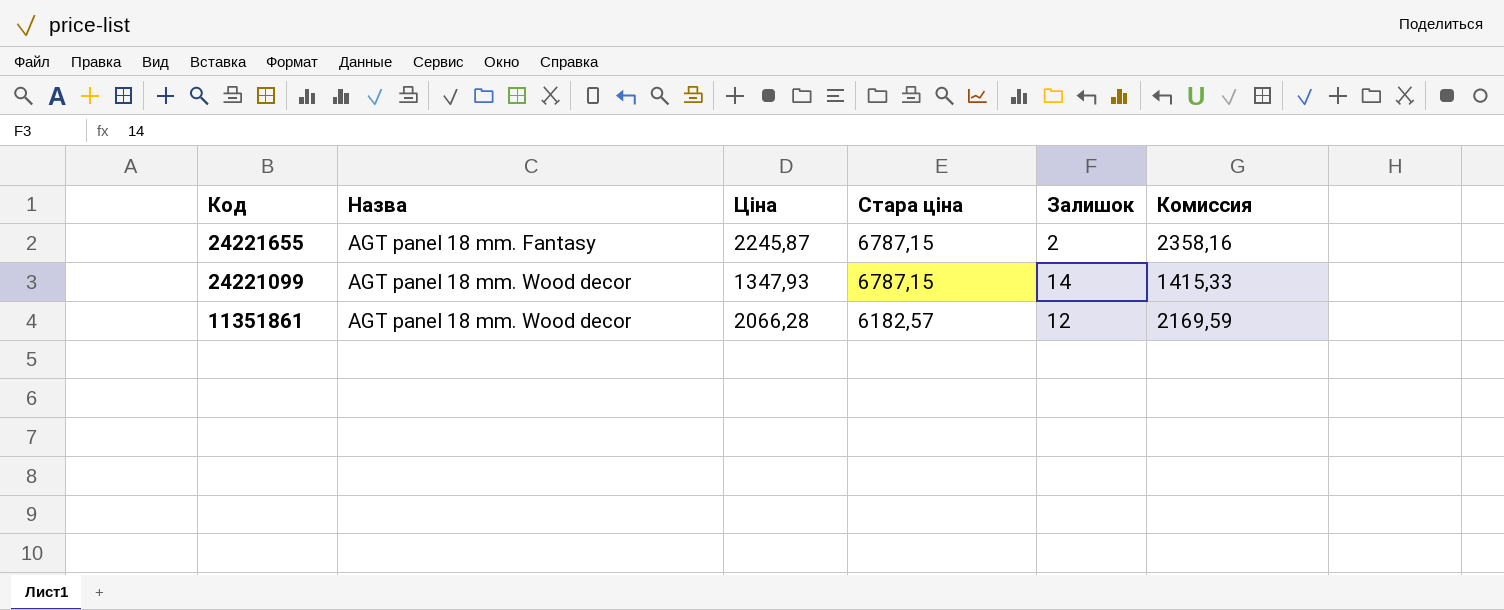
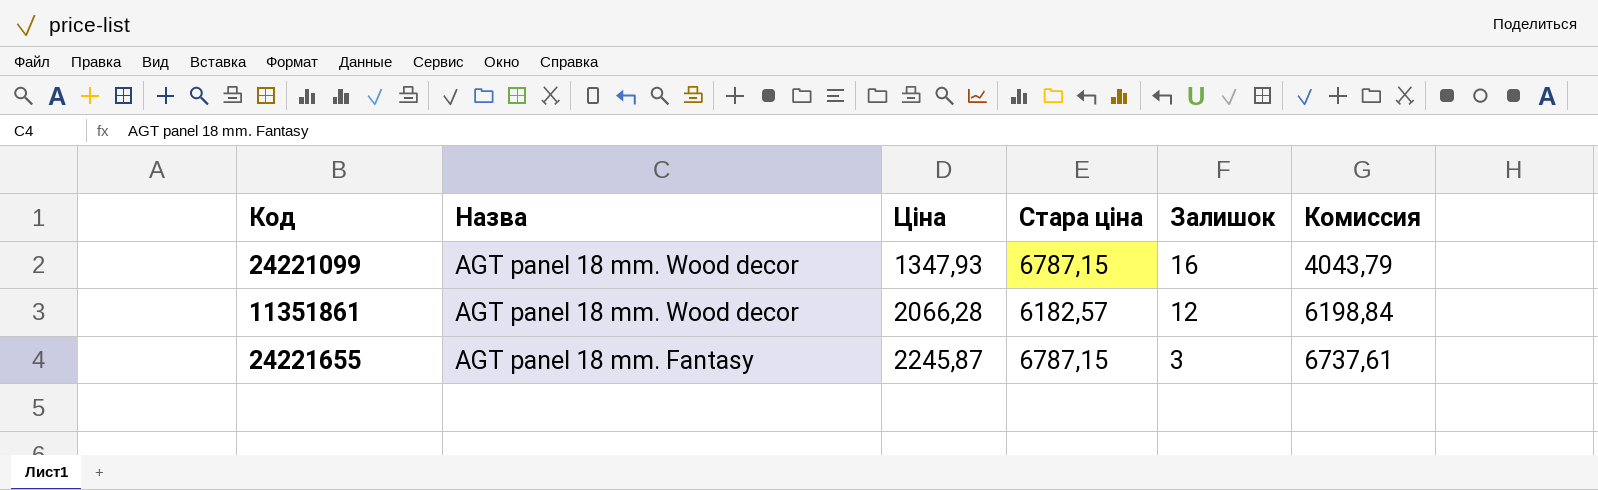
row order: Код descending -> Назва descending
column Комиссия | formula: [Ціна] * 1,05 -> [Ціна] * 3
24221099 | Залишок: 14 -> 16
24221655 | Залишок: 2 -> 3

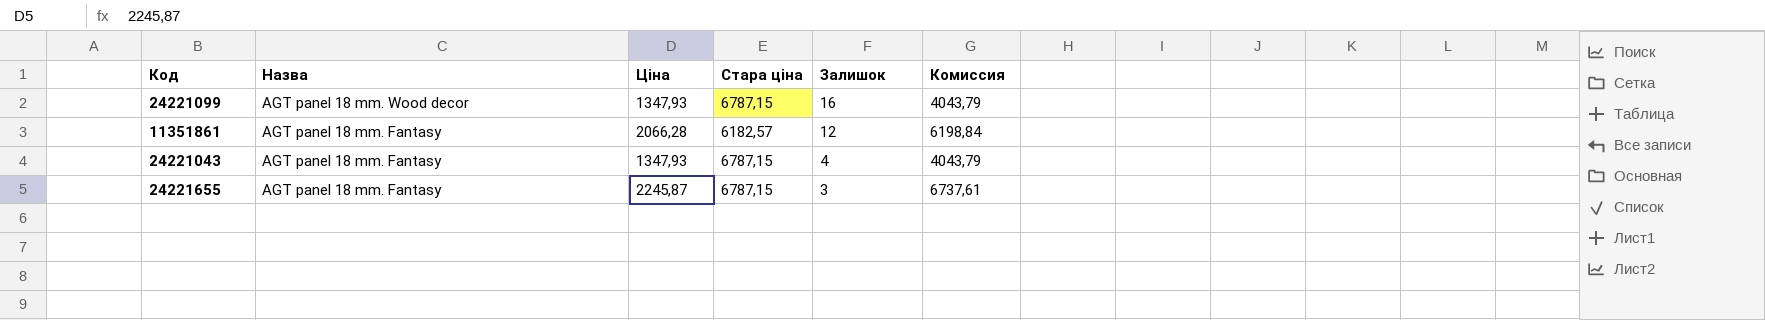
11351861 | Назва: AGT panel 18 mm. Wood decor -> AGT panel 18 mm. Fantasy
row 24221043: none -> AGT panel 18 mm. Fantasy | 1347,93 | 6787,15 | 4 | 4043,79

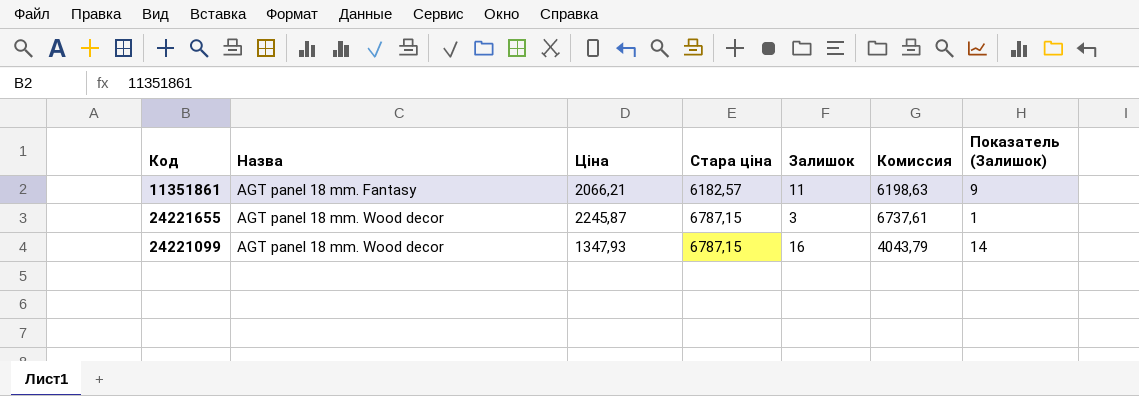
row order: Назва descending -> Назва ascending
column Показатель (Залишок) | formula: none -> [Залишок] - 2
row 24221043: AGT panel 18 mm. Fantasy | 1347,93 | 6787,15 | 4 | 4043,79 -> none
11351861 | Ціна: 2066,28 -> 2066,21
11351861 | Залишок: 12 -> 11
11351861 | Комиссия: 6198,84 -> 6198,63
24221655 | Назва: AGT panel 18 mm. Fantasy -> AGT panel 18 mm. Wood decor

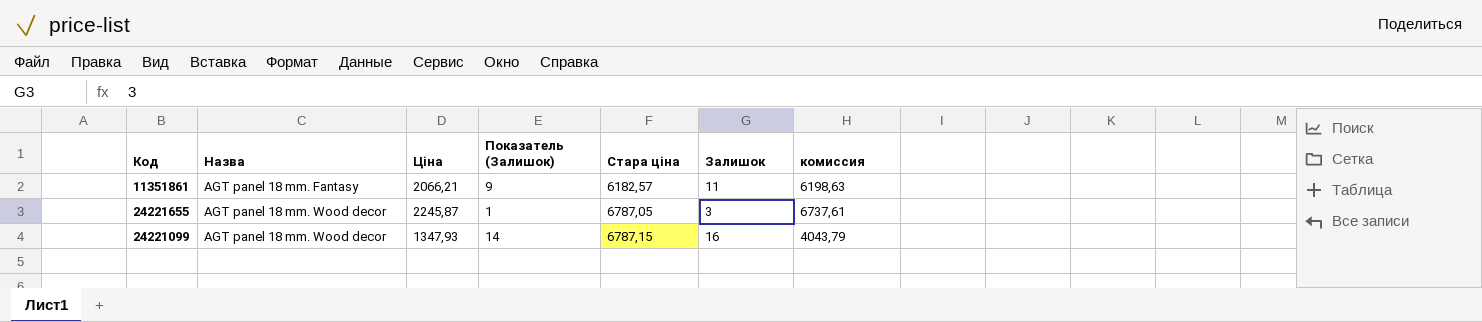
column Показатель (Залишок) | position: 7 -> 4
column name: Комиссия -> комиссия
24221655 | Стара ціна: 6787,15 -> 6787,05

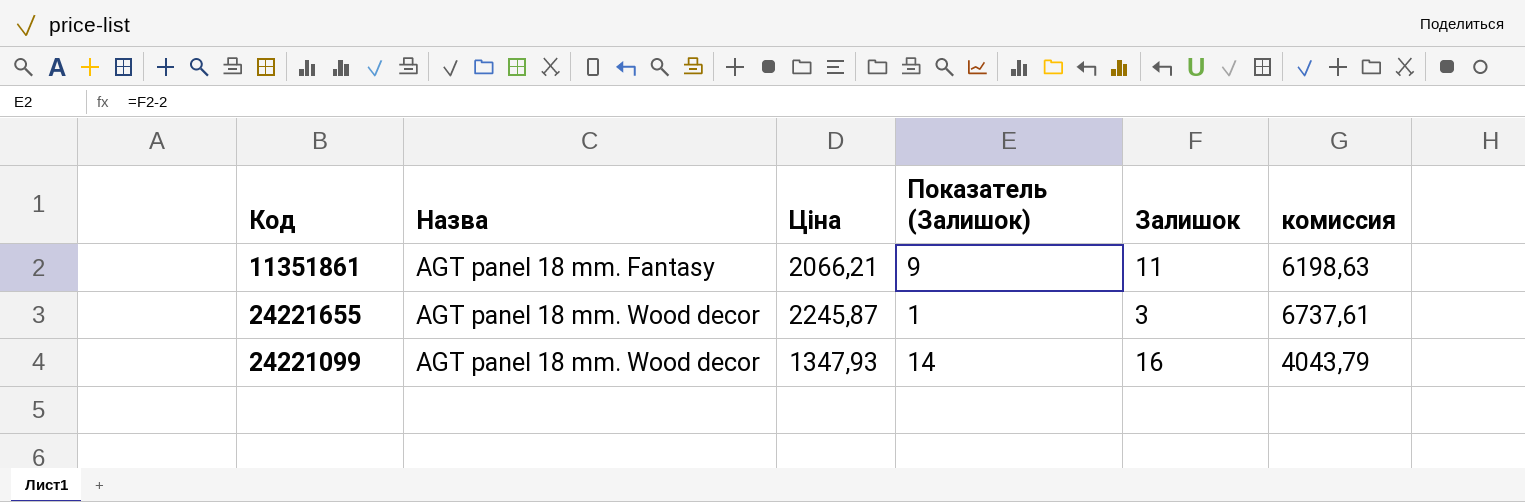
column Стара ціна | position: 5 -> none

